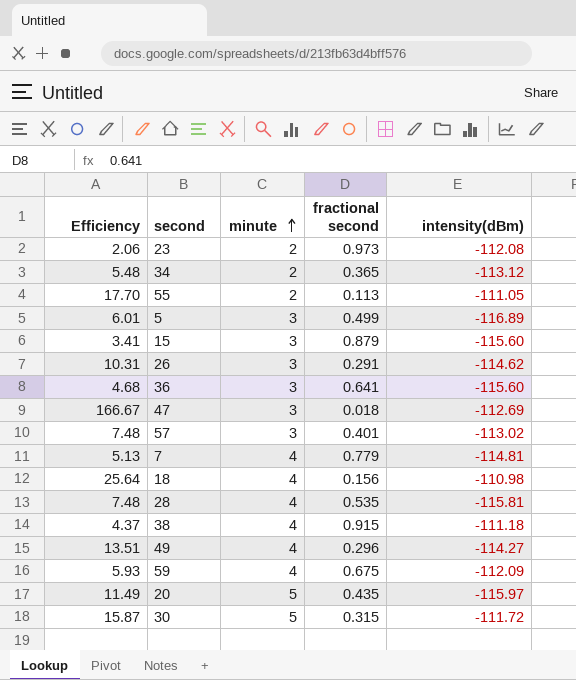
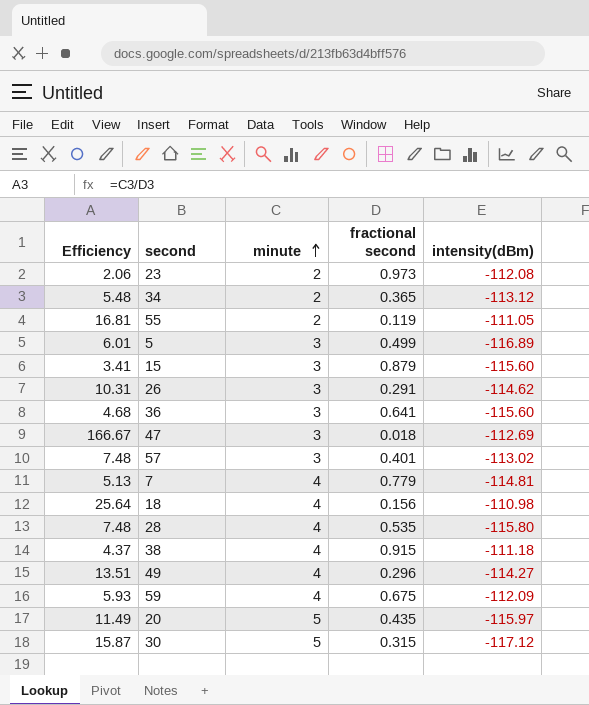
55 | Efficiency: 17.70 -> 16.81
55 | fractional second: 0.113 -> 0.119
28 | intensity(dBm): -115.81 -> -115.80
30 | intensity(dBm): -111.72 -> -117.12

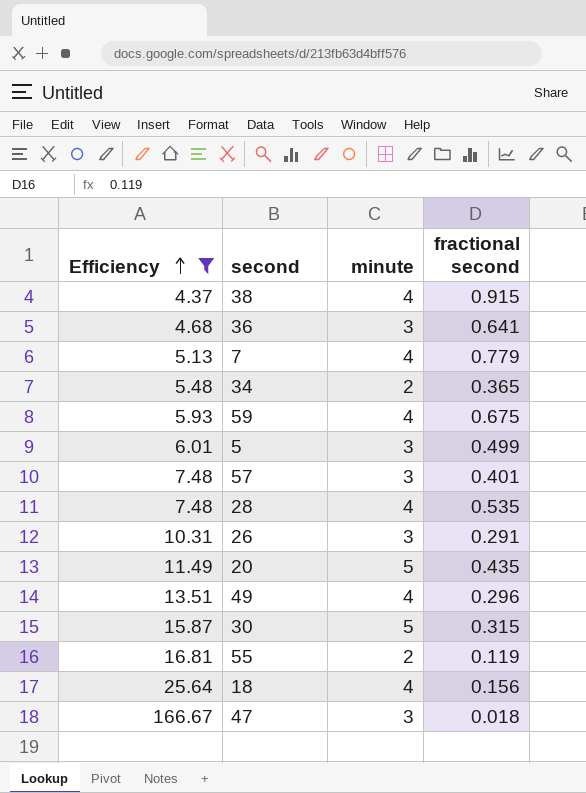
filter: none -> Efficiency >= 4.37
row order: minute ascending -> Efficiency ascending
column intensity(dBm) | position: 5 -> none

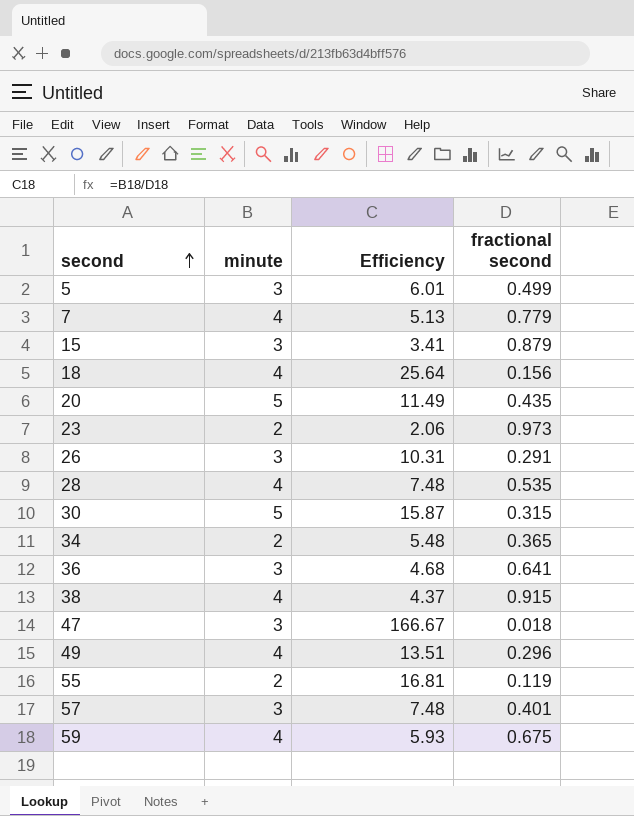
filter: Efficiency >= 4.37 -> none
row order: Efficiency ascending -> second ascending
column Efficiency | position: 1 -> 3

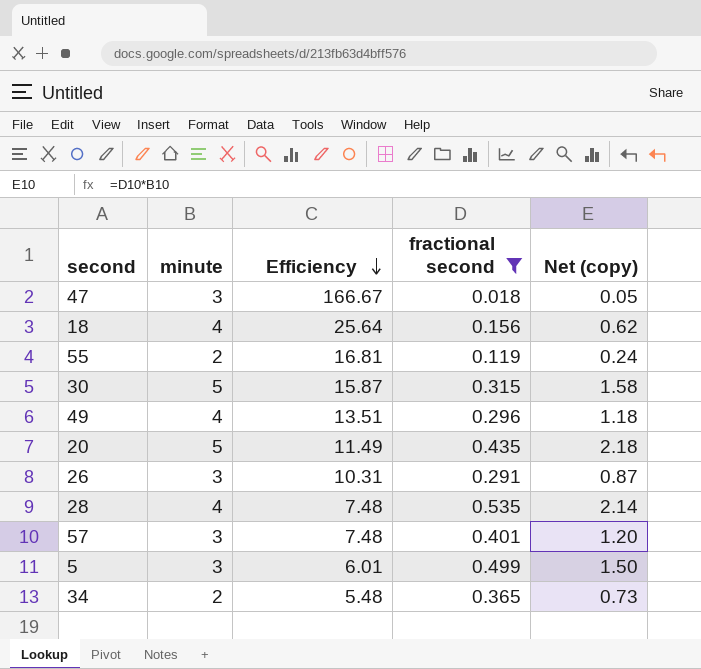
filter: none -> fractional second <= 0.535
row order: second ascending -> Efficiency descending
column Net (copy) | formula: none -> [minute] * [fractional second]

